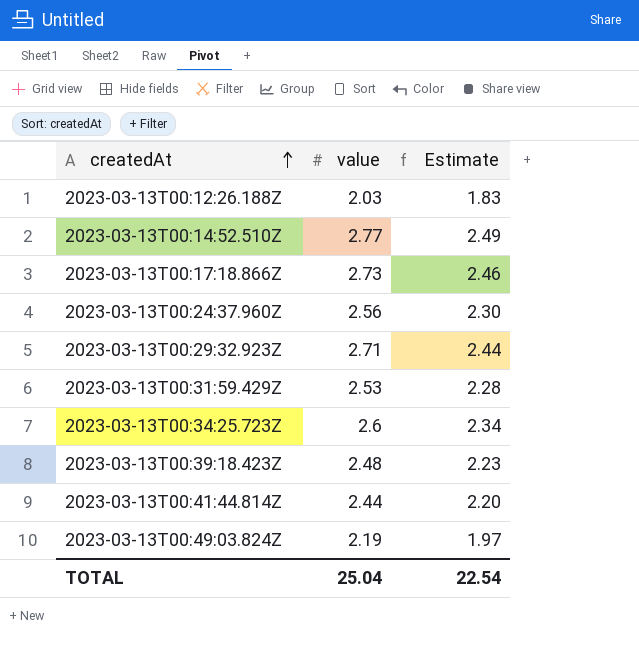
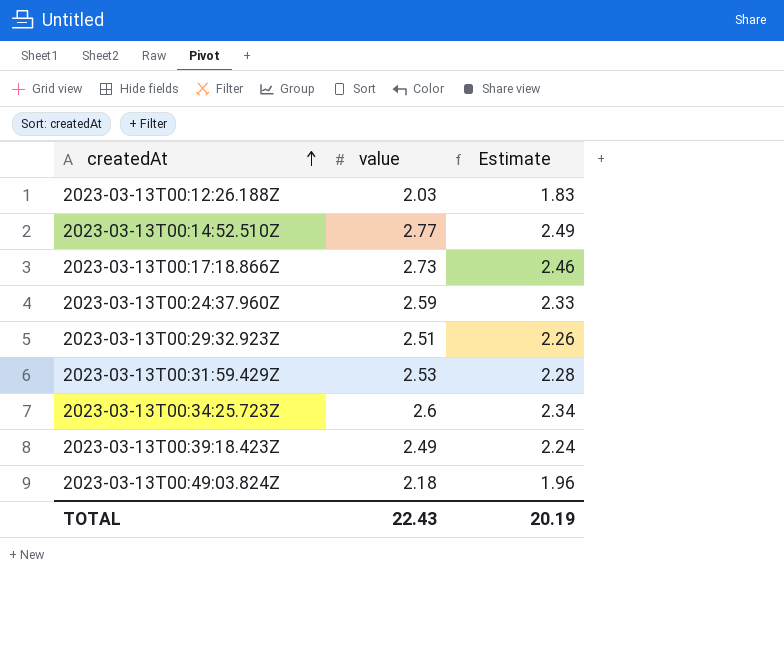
row 2023-03-13T00:41:44.814Z: 2.44 | 2.20 -> none
2023-03-13T00:24:37.960Z | value: 2.56 -> 2.59
2023-03-13T00:24:37.960Z | Estimate: 2.30 -> 2.33
2023-03-13T00:29:32.923Z | value: 2.71 -> 2.51
2023-03-13T00:29:32.923Z | Estimate: 2.44 -> 2.26
2023-03-13T00:39:18.423Z | value: 2.48 -> 2.49
2023-03-13T00:39:18.423Z | Estimate: 2.23 -> 2.24
2023-03-13T00:49:03.824Z | value: 2.19 -> 2.18
2023-03-13T00:49:03.824Z | Estimate: 1.97 -> 1.96
TOTAL | value: 25.04 -> 22.43
TOTAL | Estimate: 22.54 -> 20.19

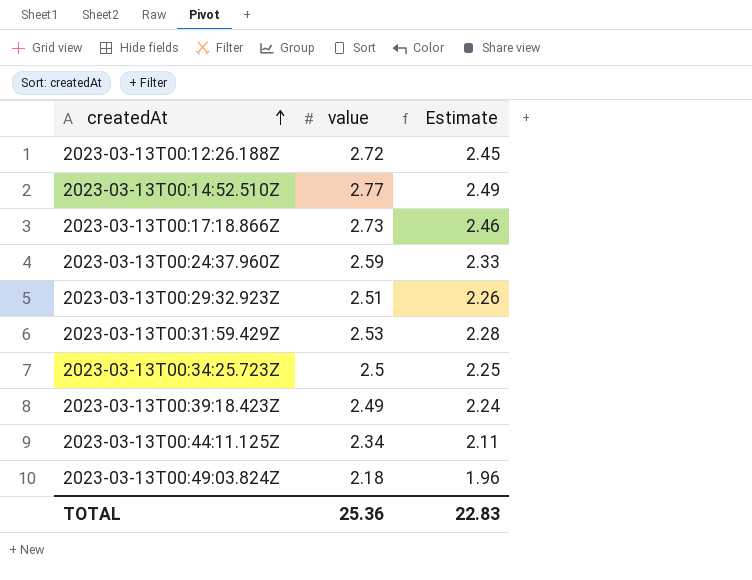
2023-03-13T00:12:26.188Z | value: 2.03 -> 2.72
2023-03-13T00:12:26.188Z | Estimate: 1.83 -> 2.45
2023-03-13T00:34:25.723Z | value: 2.6 -> 2.5
2023-03-13T00:34:25.723Z | Estimate: 2.34 -> 2.25
row 2023-03-13T00:44:11.125Z: none -> 2.34 | 2.11
TOTAL | value: 22.43 -> 25.36
TOTAL | Estimate: 20.19 -> 22.83

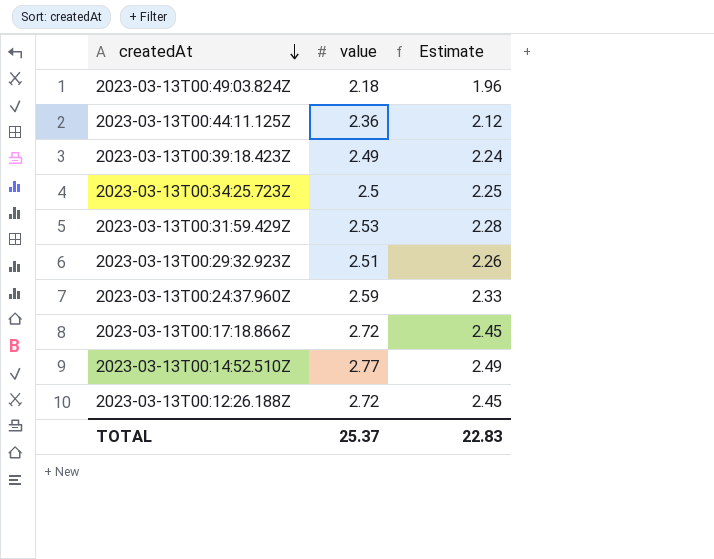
row order: createdAt ascending -> createdAt descending
2023-03-13T00:44:11.125Z | value: 2.34 -> 2.36
2023-03-13T00:44:11.125Z | Estimate: 2.11 -> 2.12
2023-03-13T00:17:18.866Z | value: 2.73 -> 2.72
2023-03-13T00:17:18.866Z | Estimate: 2.46 -> 2.45
TOTAL | value: 25.36 -> 25.37

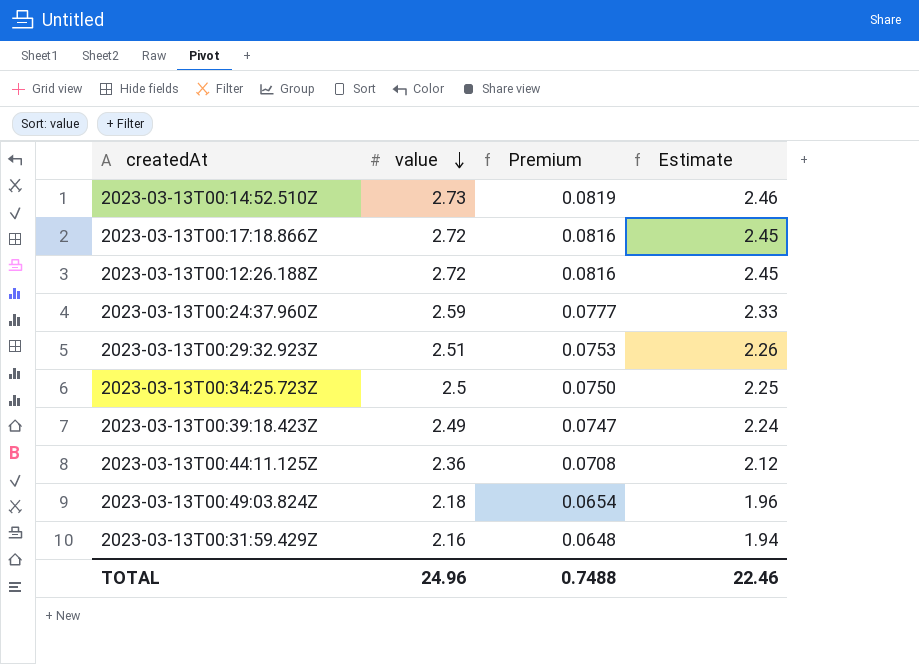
row order: createdAt descending -> value descending
column Premium | formula: none -> [value] * 0.03
2023-03-13T00:14:52.510Z | value: 2.77 -> 2.73
2023-03-13T00:14:52.510Z | Estimate: 2.49 -> 2.46
2023-03-13T00:31:59.429Z | value: 2.53 -> 2.16
2023-03-13T00:31:59.429Z | Estimate: 2.28 -> 1.94
TOTAL | value: 25.37 -> 24.96
TOTAL | Estimate: 22.83 -> 22.46

